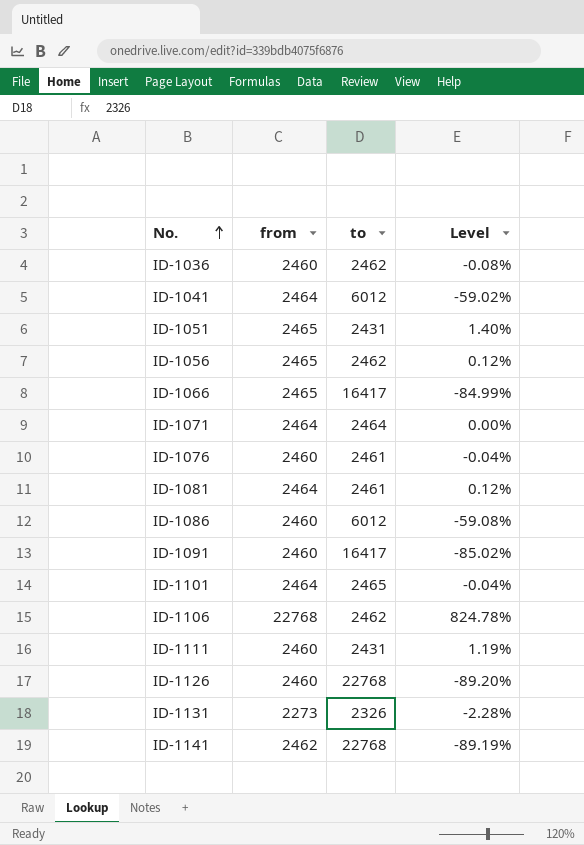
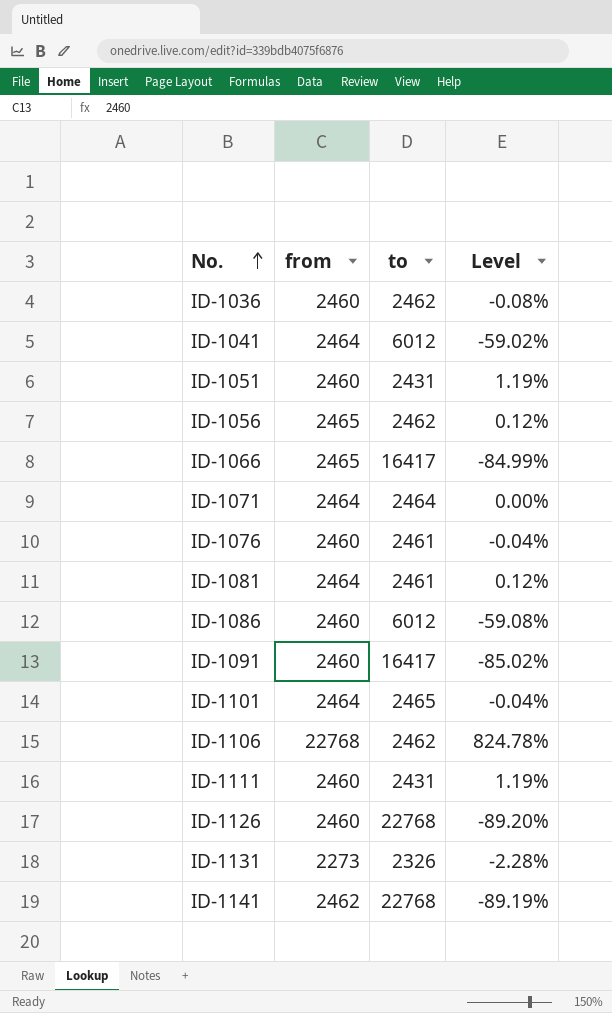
ID-1051 | from: 2465 -> 2460
ID-1051 | Level: 1.40% -> 1.19%

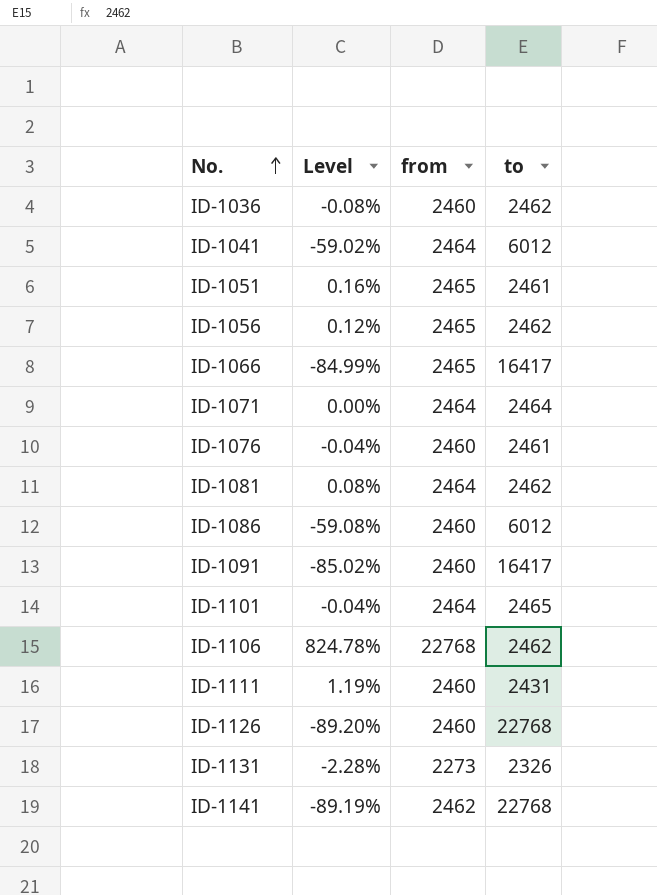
column Level | position: 4 -> 2
ID-1051 | Level: 1.19% -> 0.16%
ID-1051 | from: 2460 -> 2465
ID-1051 | to: 2431 -> 2461
ID-1081 | Level: 0.12% -> 0.08%
ID-1081 | to: 2461 -> 2462

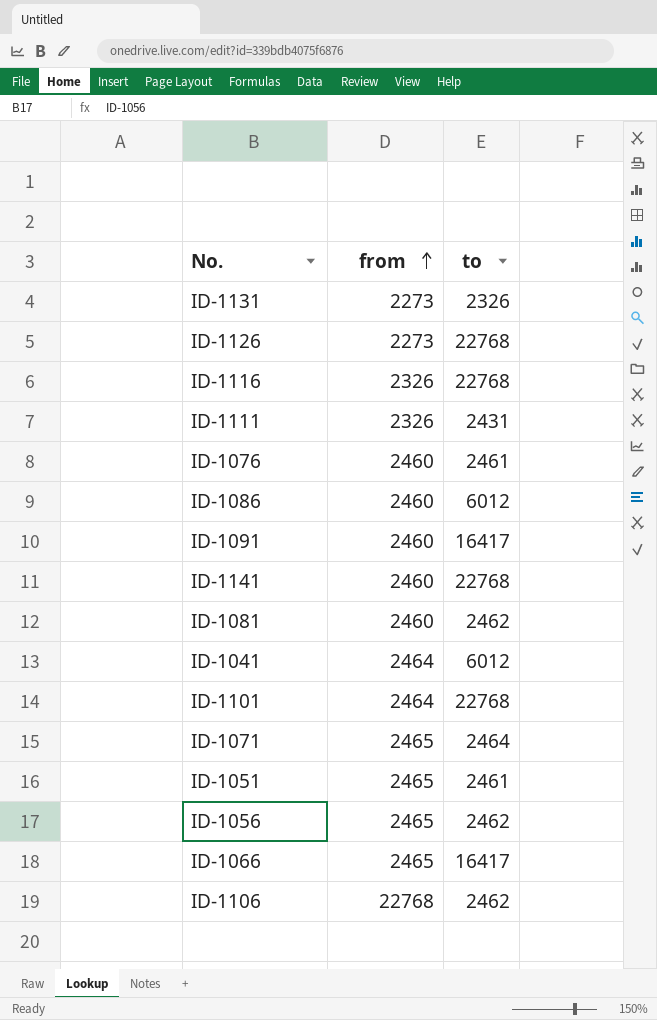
row order: No. ascending -> from ascending
column Level | formula: ([from] - [to]) / [to] -> none
row ID-1036: -0.08% | 2460 | 2462 -> none
ID-1126 | from: 2460 -> 2273
row ID-1116: none -> 2326 | 22768
ID-1111 | from: 2460 -> 2326
ID-1141 | from: 2462 -> 2460
ID-1081 | from: 2464 -> 2460
ID-1101 | to: 2465 -> 22768
ID-1071 | from: 2464 -> 2465

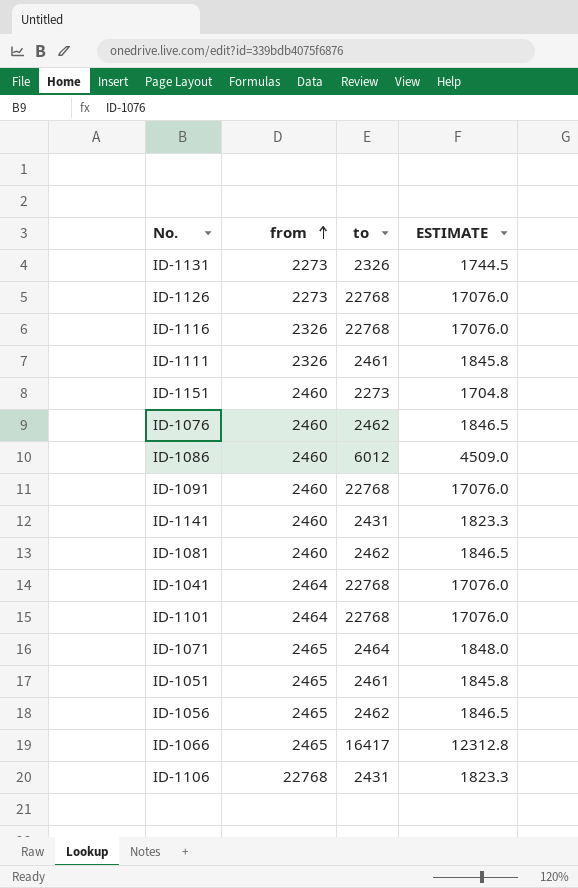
column ESTIMATE | formula: none -> [to] * 0.75
ID-1111 | to: 2431 -> 2461
row ID-1151: none -> 2460 | 2273 | 1704.8
ID-1076 | to: 2461 -> 2462
ID-1091 | to: 16417 -> 22768
ID-1141 | to: 22768 -> 2431
ID-1041 | to: 6012 -> 22768
ID-1106 | to: 2462 -> 2431

